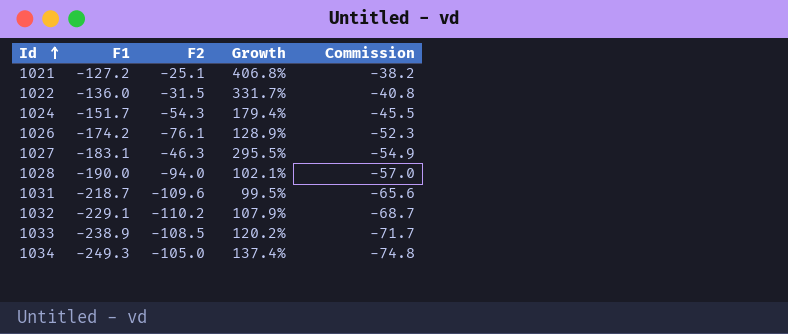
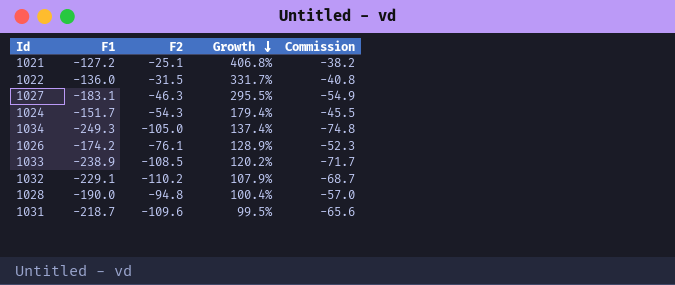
row order: Id ascending -> Growth descending
1028 | F2: -94.0 -> -94.8
1028 | Growth: 102.1% -> 100.4%

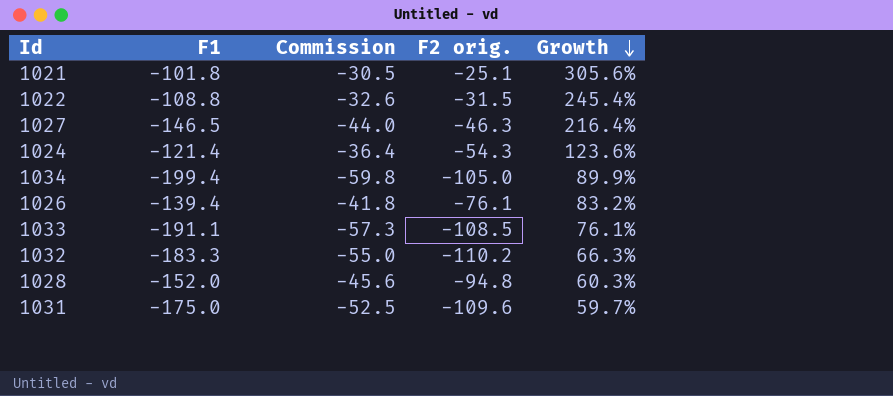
column Commission | position: 5 -> 3
column name: F2 -> F2 orig.
1021 | F1: -127.2 -> -101.8
1021 | Commission: -38.2 -> -30.5
1021 | Growth: 406.8% -> 305.6%
1022 | F1: -136.0 -> -108.8
1022 | Commission: -40.8 -> -32.6
1022 | Growth: 331.7% -> 245.4%
1027 | F1: -183.1 -> -146.5
1027 | Commission: -54.9 -> -44.0
1027 | Growth: 295.5% -> 216.4%
1024 | F1: -151.7 -> -121.4
1024 | Commission: -45.5 -> -36.4
1024 | Growth: 179.4% -> 123.6%
1034 | F1: -249.3 -> -199.4
1034 | Commission: -74.8 -> -59.8
1034 | Growth: 137.4% -> 89.9%
1026 | F1: -174.2 -> -139.4
1026 | Commission: -52.3 -> -41.8
1026 | Growth: 128.9% -> 83.2%
1033 | F1: -238.9 -> -191.1
1033 | Commission: -71.7 -> -57.3
1033 | Growth: 120.2% -> 76.1%
1032 | F1: -229.1 -> -183.3
1032 | Commission: -68.7 -> -55.0
1032 | Growth: 107.9% -> 66.3%
1028 | F1: -190.0 -> -152.0
1028 | Commission: -57.0 -> -45.6
1028 | Growth: 100.4% -> 60.3%
1031 | F1: -218.7 -> -175.0
1031 | Commission: -65.6 -> -52.5
1031 | Growth: 99.5% -> 59.7%

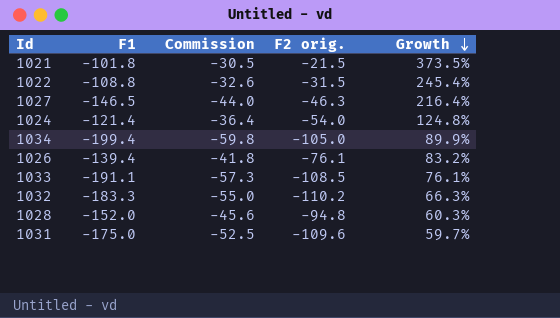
1021 | F2 orig.: -25.1 -> -21.5
1021 | Growth: 305.6% -> 373.5%
1024 | F2 orig.: -54.3 -> -54.0
1024 | Growth: 123.6% -> 124.8%

